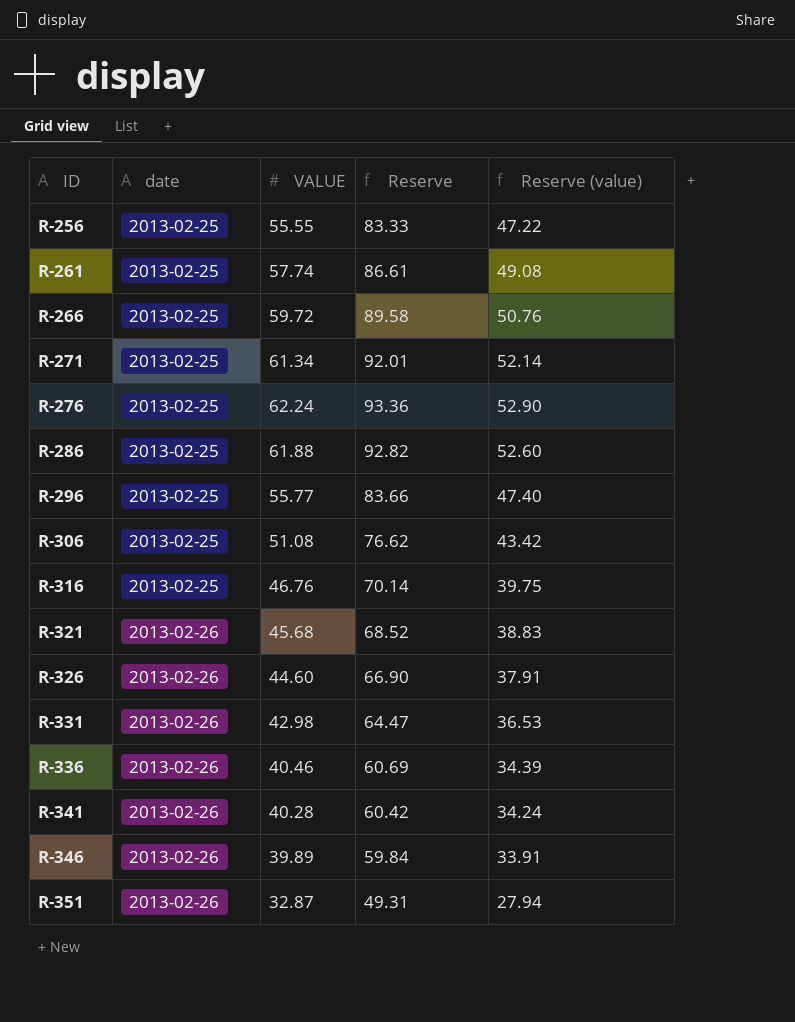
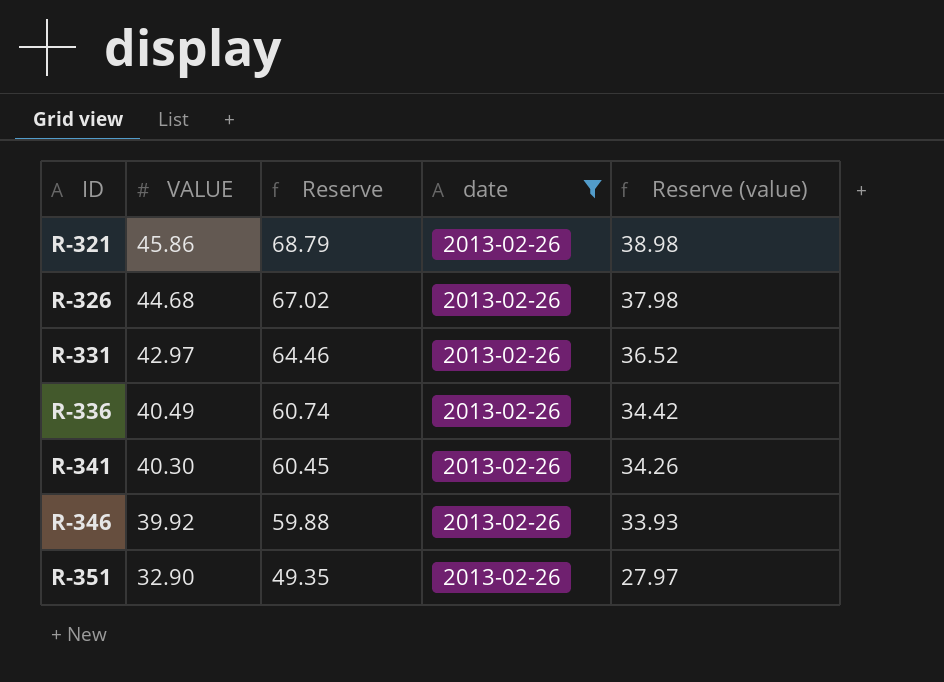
filter: none -> date = 2013-02-26
column date | position: 2 -> 4
R-321 | VALUE: 45.68 -> 45.86
R-321 | Reserve: 68.52 -> 68.79
R-321 | Reserve (value): 38.83 -> 38.98
R-326 | VALUE: 44.60 -> 44.68
R-326 | Reserve: 66.90 -> 67.02
R-326 | Reserve (value): 37.91 -> 37.98
R-331 | VALUE: 42.98 -> 42.97
R-331 | Reserve: 64.47 -> 64.46
R-331 | Reserve (value): 36.53 -> 36.52
R-336 | VALUE: 40.46 -> 40.49
R-336 | Reserve: 60.69 -> 60.74
R-336 | Reserve (value): 34.39 -> 34.42
R-341 | VALUE: 40.28 -> 40.30
R-341 | Reserve: 60.42 -> 60.45
R-341 | Reserve (value): 34.24 -> 34.26
R-346 | VALUE: 39.89 -> 39.92
R-346 | Reserve: 59.84 -> 59.88
R-346 | Reserve (value): 33.91 -> 33.93
R-351 | VALUE: 32.87 -> 32.90
R-351 | Reserve: 49.31 -> 49.35
R-351 | Reserve (value): 27.94 -> 27.97

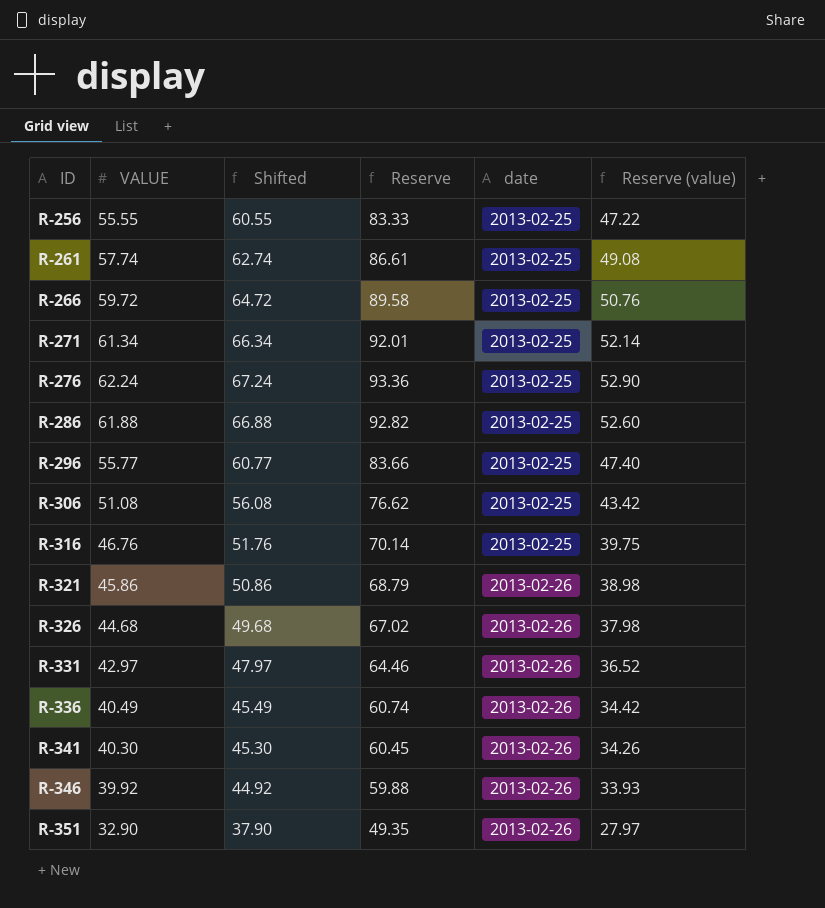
filter: date = 2013-02-26 -> none
column Shifted | formula: none -> [VALUE] + 5

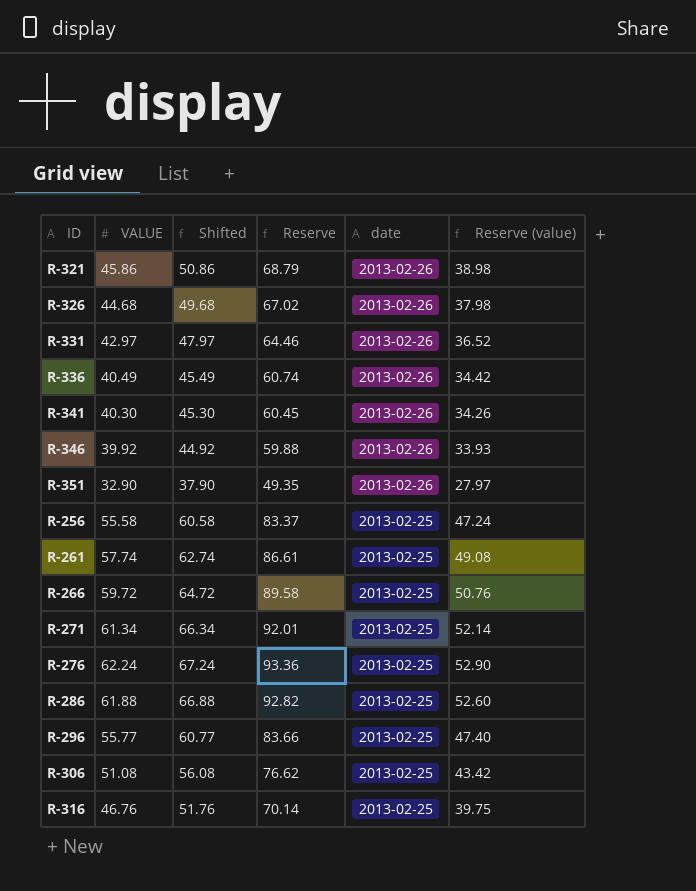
row order: ID ascending -> date descending
R-256 | VALUE: 55.55 -> 55.58
R-256 | Shifted: 60.55 -> 60.58
R-256 | Reserve: 83.33 -> 83.37
R-256 | Reserve (value): 47.22 -> 47.24

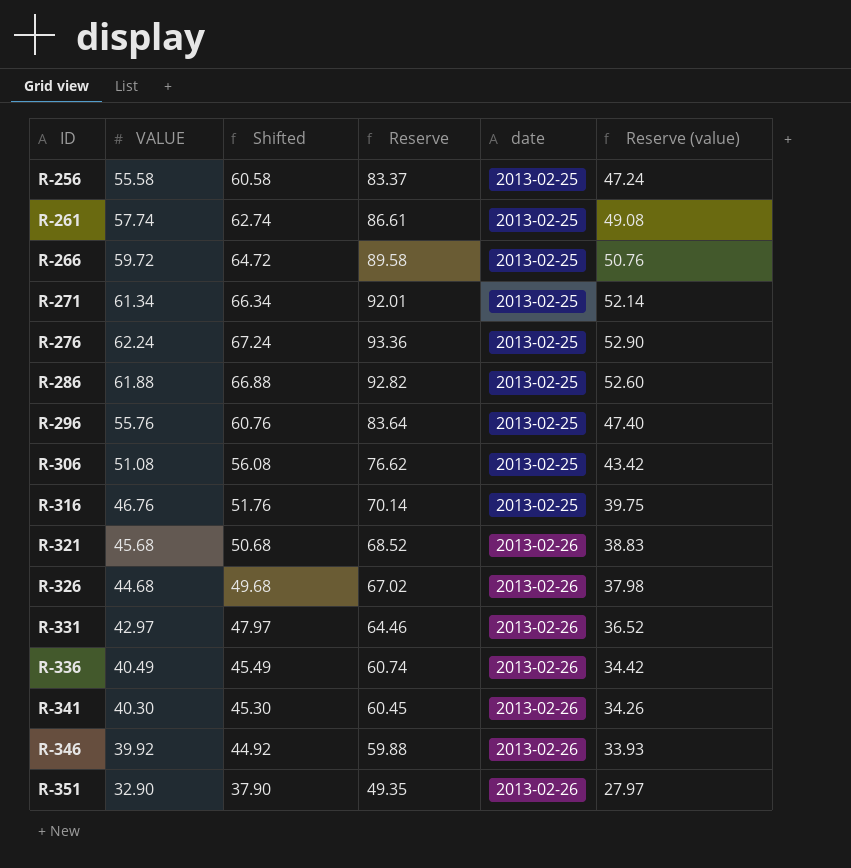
row order: date descending -> ID ascending
R-296 | VALUE: 55.77 -> 55.76
R-296 | Shifted: 60.77 -> 60.76
R-296 | Reserve: 83.66 -> 83.64
R-321 | VALUE: 45.86 -> 45.68
R-321 | Shifted: 50.86 -> 50.68
R-321 | Reserve: 68.79 -> 68.52
R-321 | Reserve (value): 38.98 -> 38.83

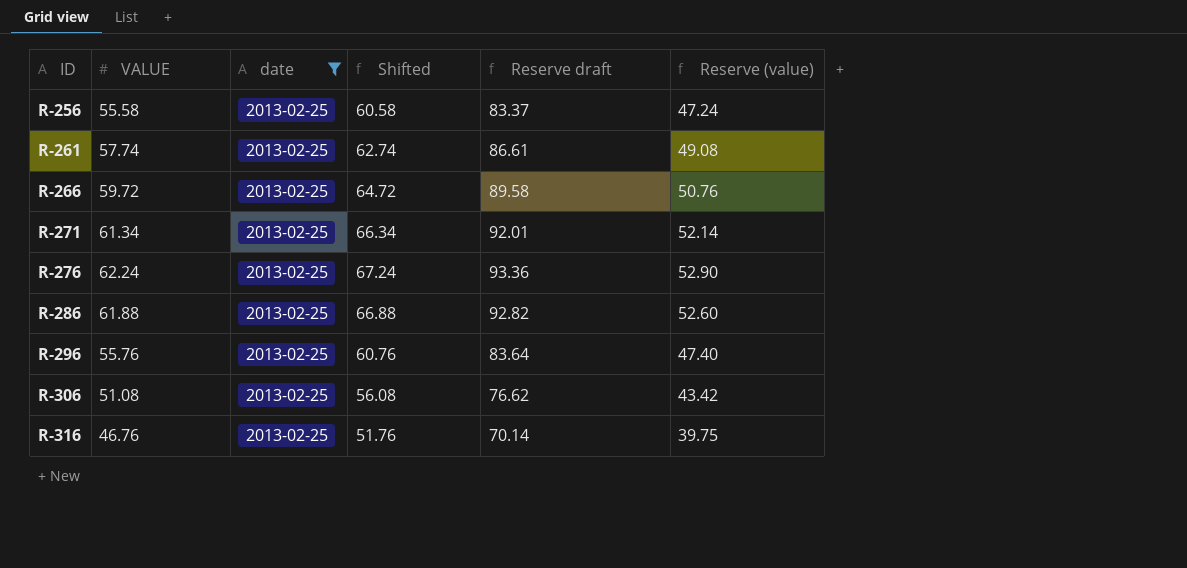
filter: none -> date = 2013-02-25
column date | position: 5 -> 3
column name: Reserve -> Reserve draft

